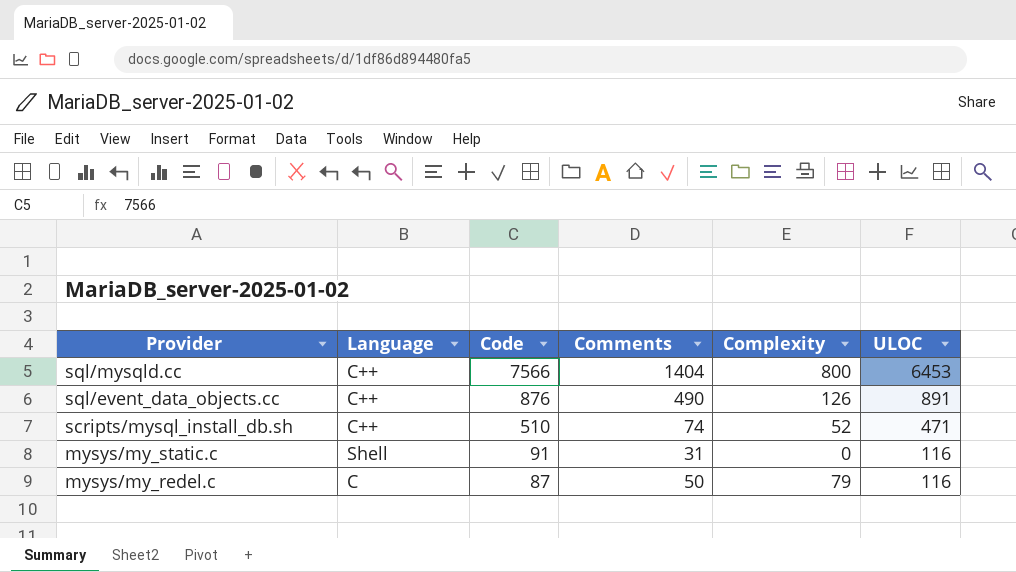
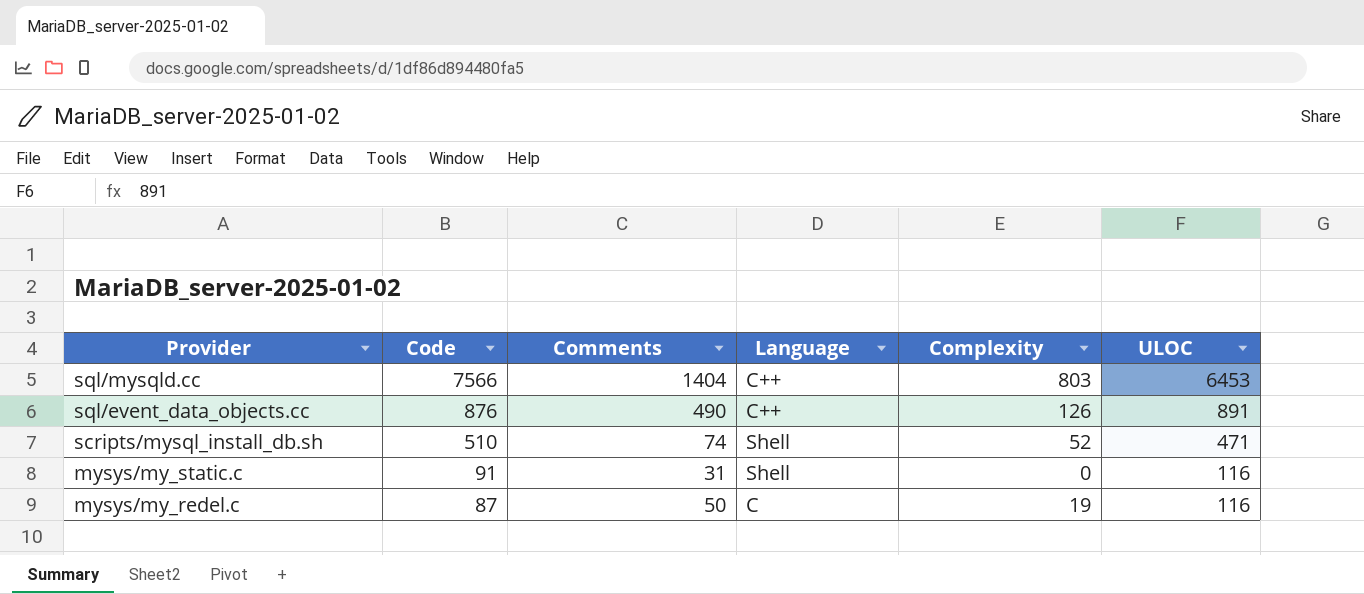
column Language | position: 2 -> 4
sql/mysqld.cc | Complexity: 800 -> 803
scripts/mysql_install_db.sh | Language: C++ -> Shell
mysys/my_redel.c | Complexity: 79 -> 19

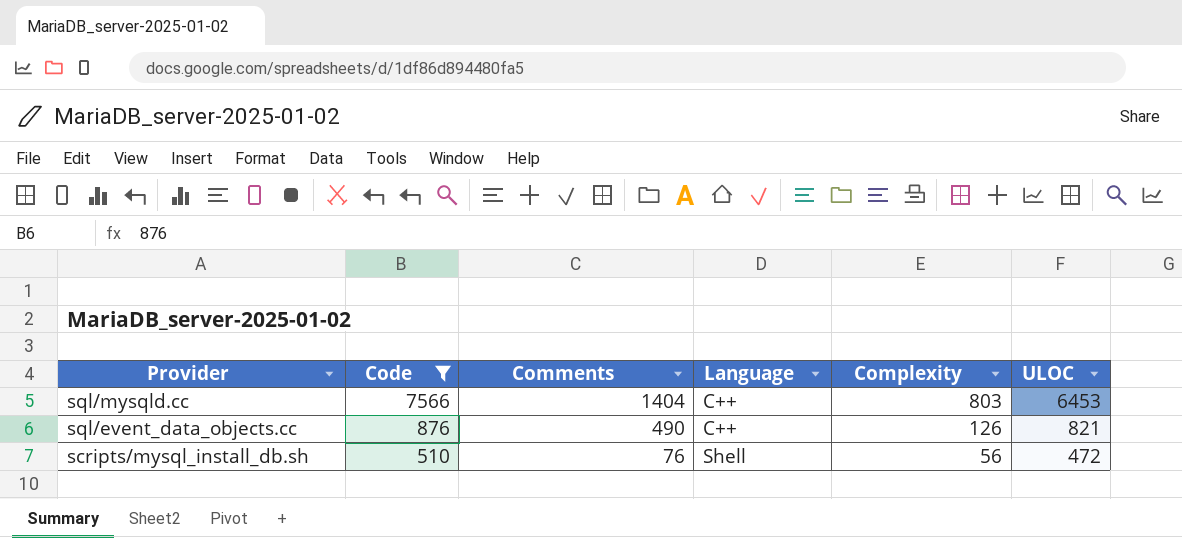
filter: none -> Code >= 510
sql/event_data_objects.cc | ULOC: 891 -> 821
scripts/mysql_install_db.sh | Comments: 74 -> 76
scripts/mysql_install_db.sh | Complexity: 52 -> 56
scripts/mysql_install_db.sh | ULOC: 471 -> 472

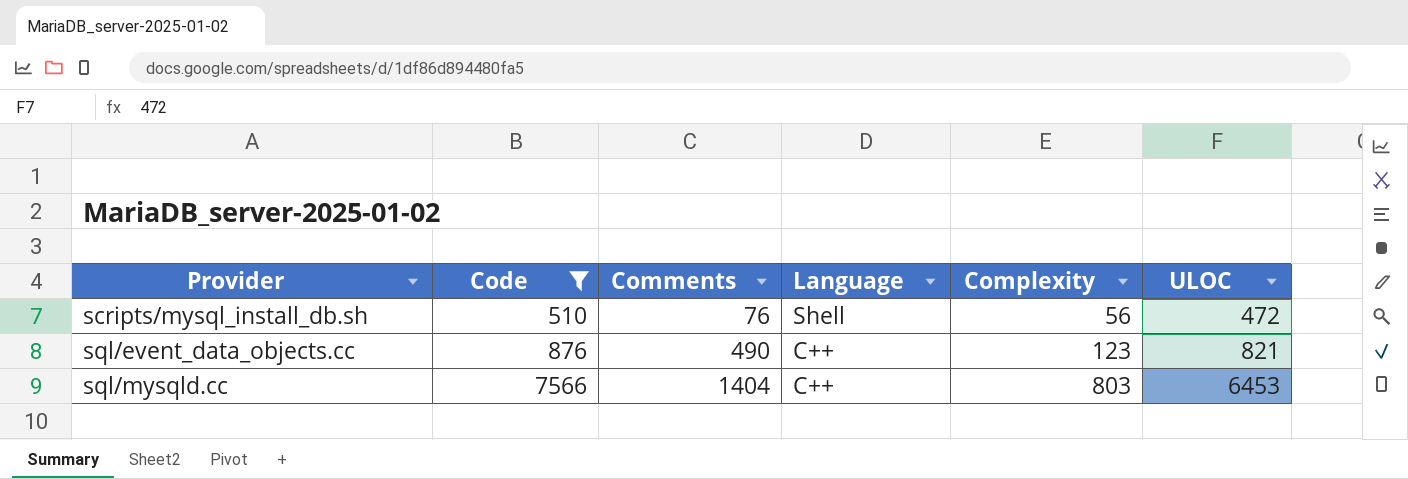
row order: Provider descending -> Provider ascending
sql/event_data_objects.cc | Complexity: 126 -> 123

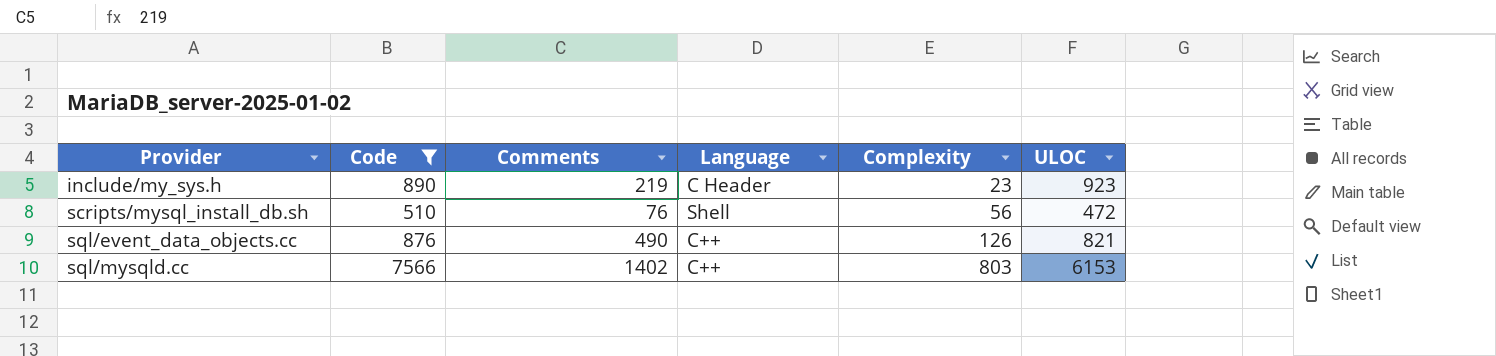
row include/my_sys.h: none -> 890 | 219 | C Header | 23 | 923
sql/event_data_objects.cc | Complexity: 123 -> 126
sql/mysqld.cc | Comments: 1404 -> 1402
sql/mysqld.cc | ULOC: 6453 -> 6153

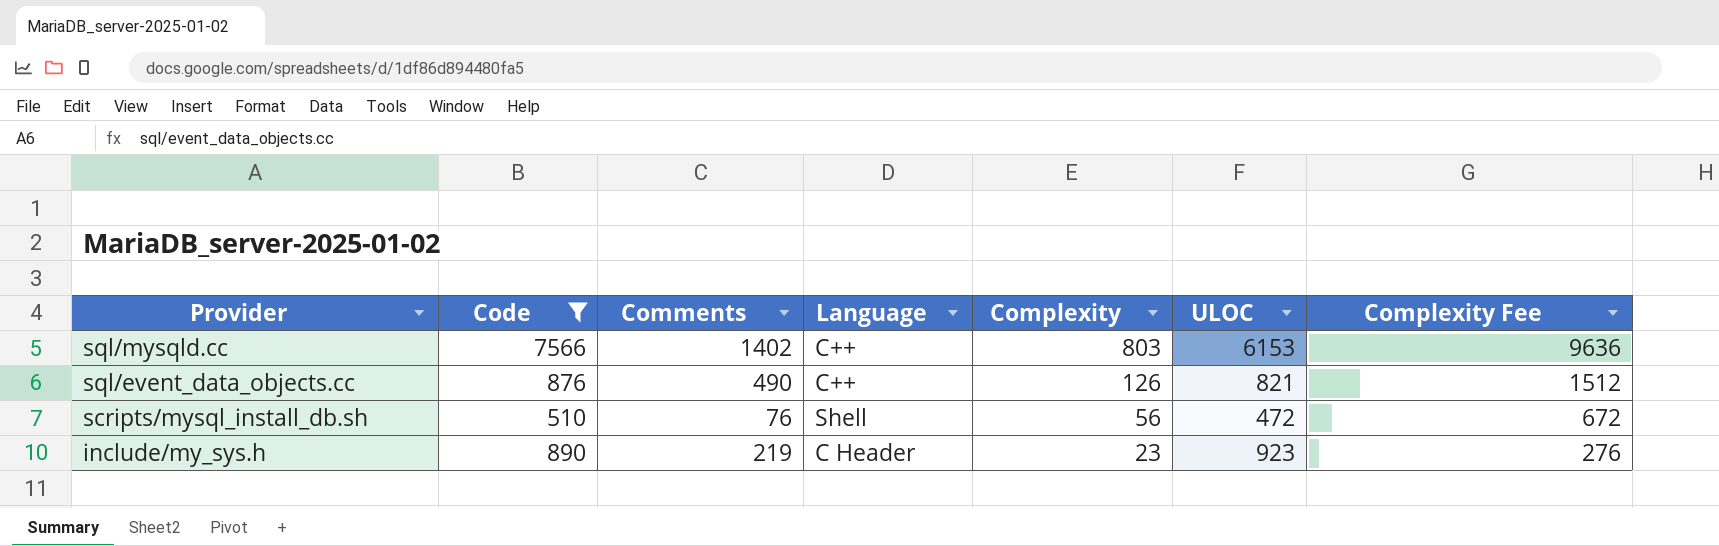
row order: Provider ascending -> Provider descending
column Complexity Fee | formula: none -> [Complexity] * 12

